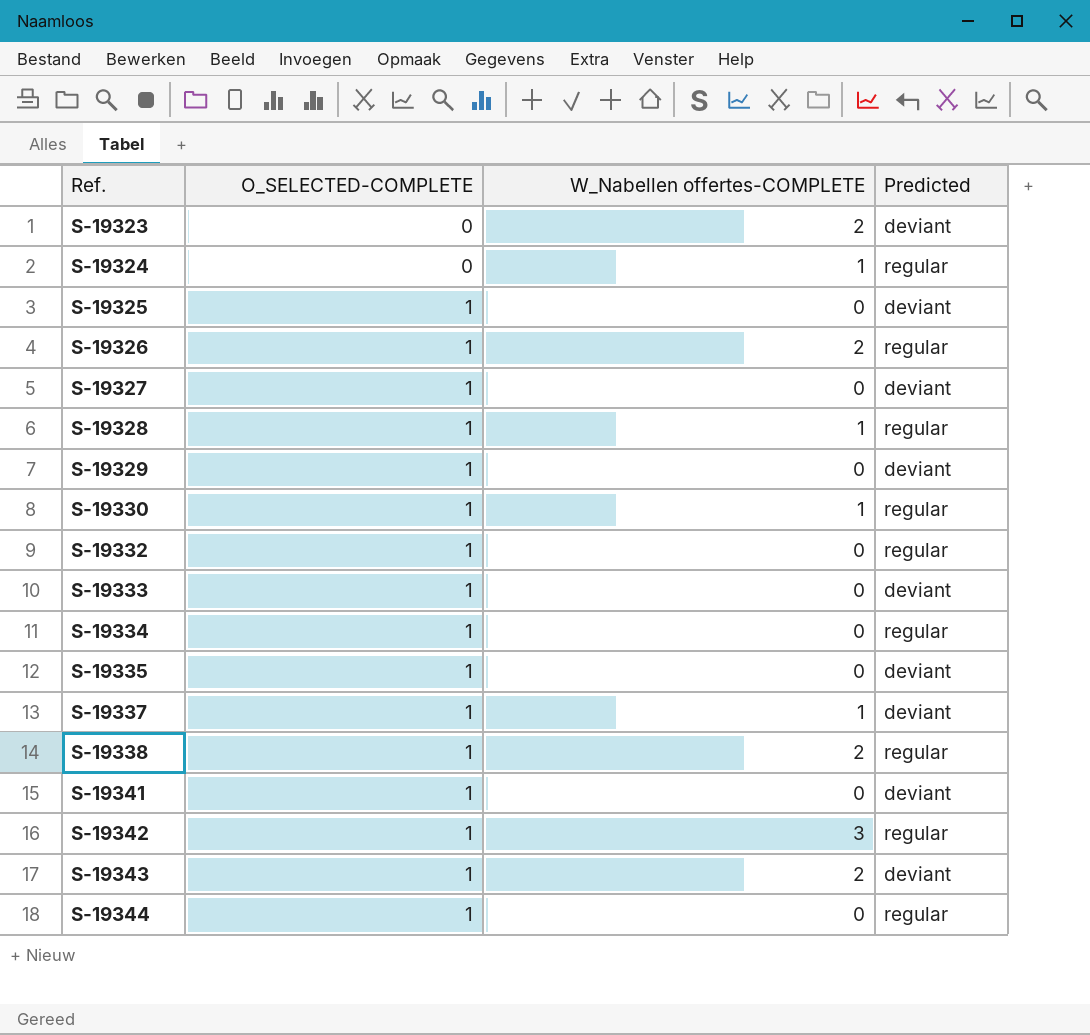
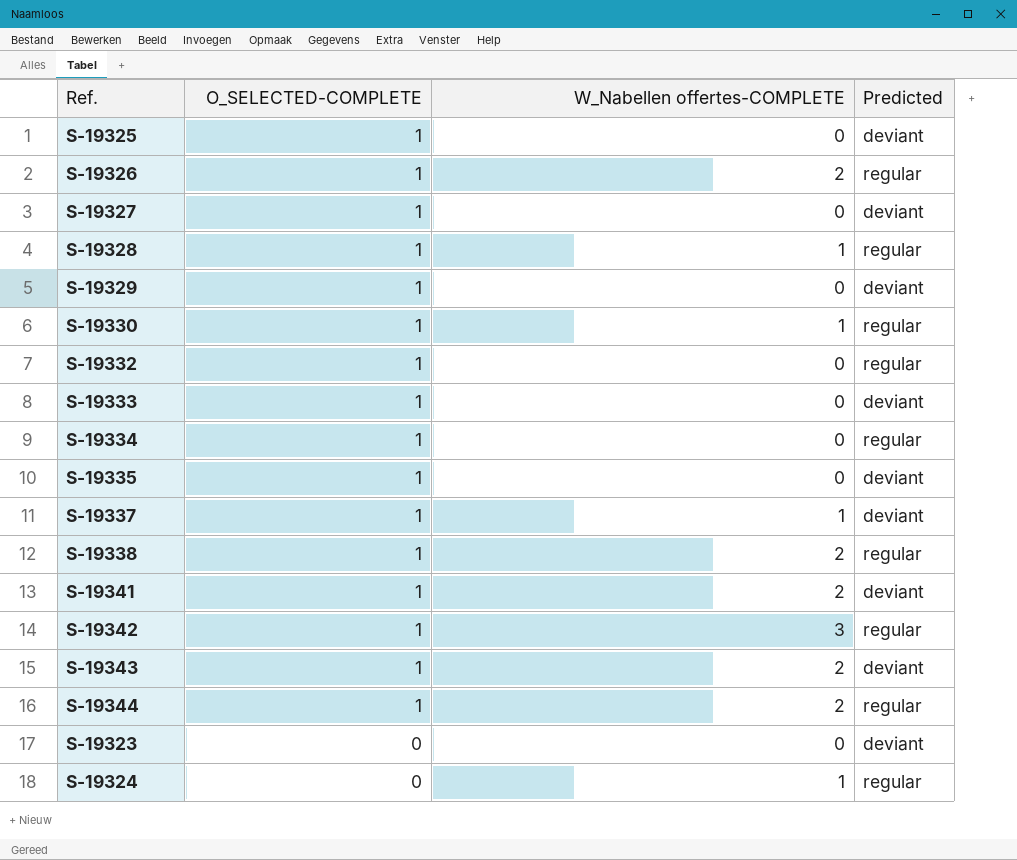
row order: Ref. ascending -> O_SELECTED-COMPLETE descending
S-19341 | W_Nabellen offertes-COMPLETE: 0 -> 2
S-19344 | W_Nabellen offertes-COMPLETE: 0 -> 2
S-19323 | W_Nabellen offertes-COMPLETE: 2 -> 0

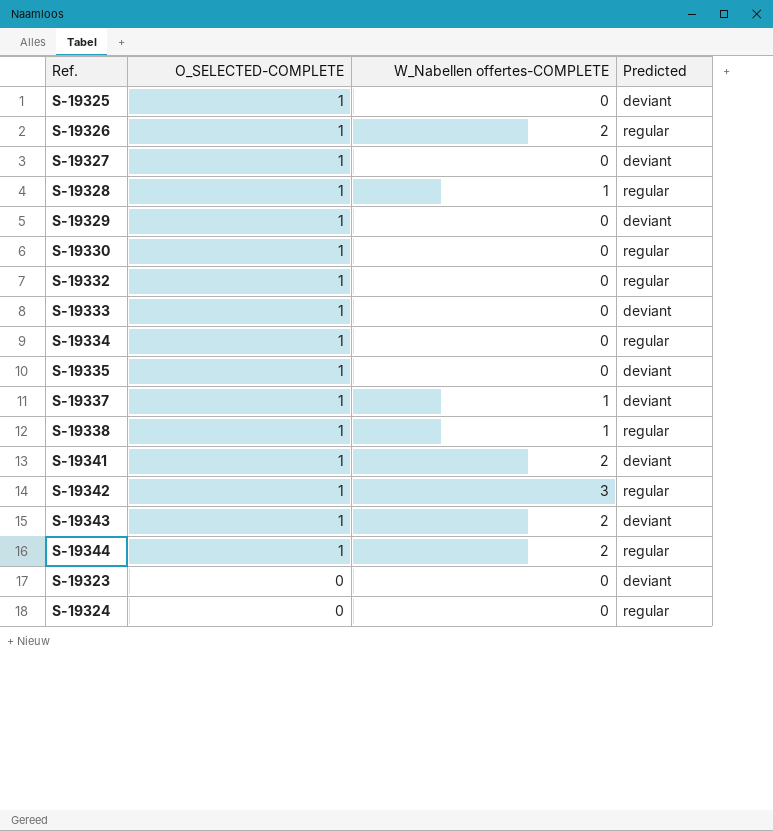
S-19330 | W_Nabellen offertes-COMPLETE: 1 -> 0
S-19338 | W_Nabellen offertes-COMPLETE: 2 -> 1
S-19324 | W_Nabellen offertes-COMPLETE: 1 -> 0

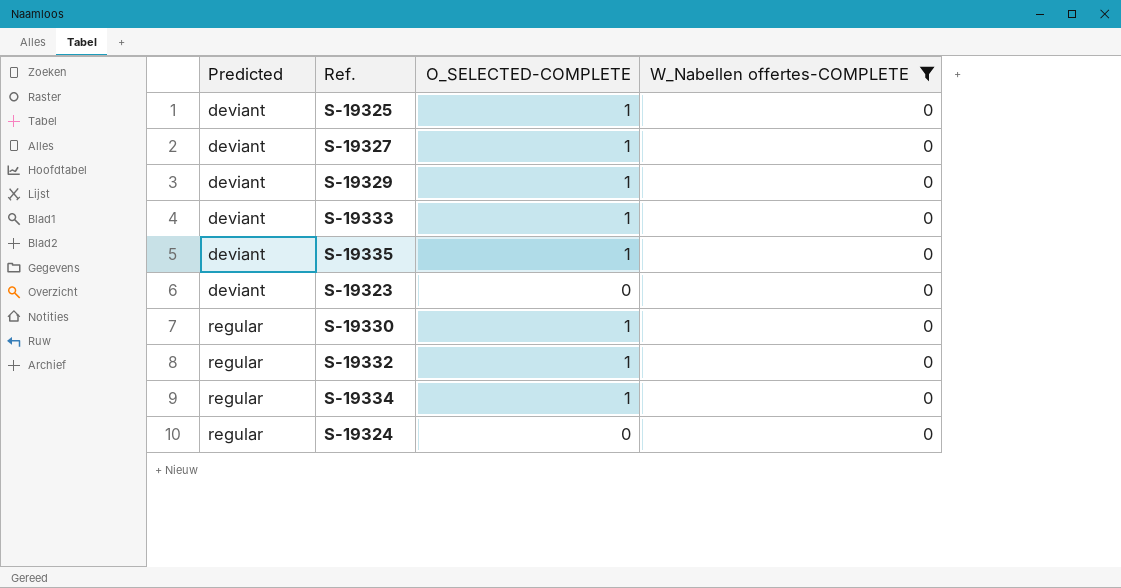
filter: none -> W_Nabellen offertes-COMPLETE = 0
row order: O_SELECTED-COMPLETE descending -> Predicted ascending
column Predicted | position: 4 -> 1

